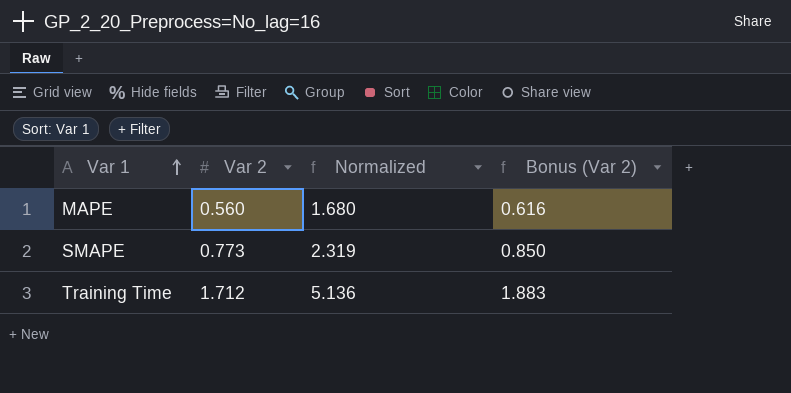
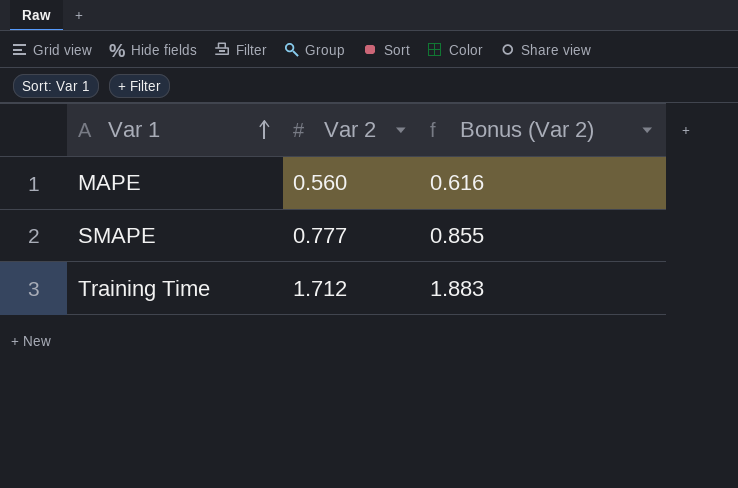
column Normalized | formula: [Var 2] * 3 -> none
SMAPE | Var 2: 0.773 -> 0.777
SMAPE | Bonus (Var 2): 0.850 -> 0.855

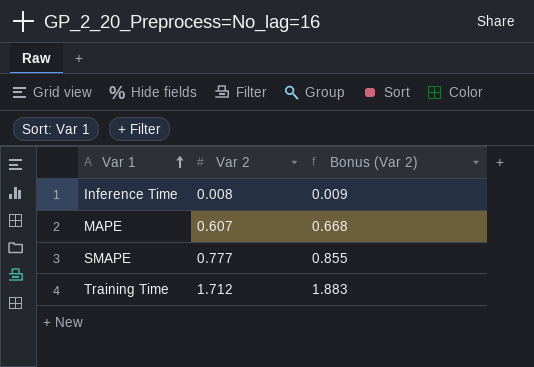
row Inference Time: none -> 0.008 | 0.009
MAPE | Var 2: 0.560 -> 0.607
MAPE | Bonus (Var 2): 0.616 -> 0.668

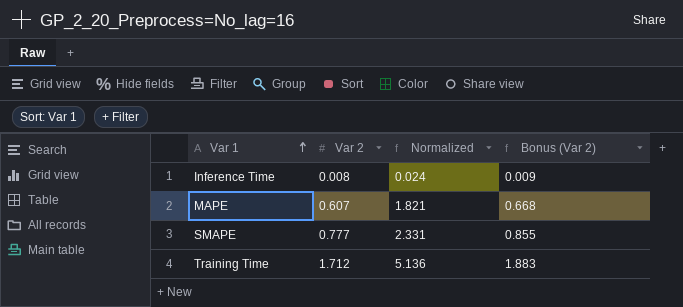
column Normalized | formula: none -> [Var 2] * 3

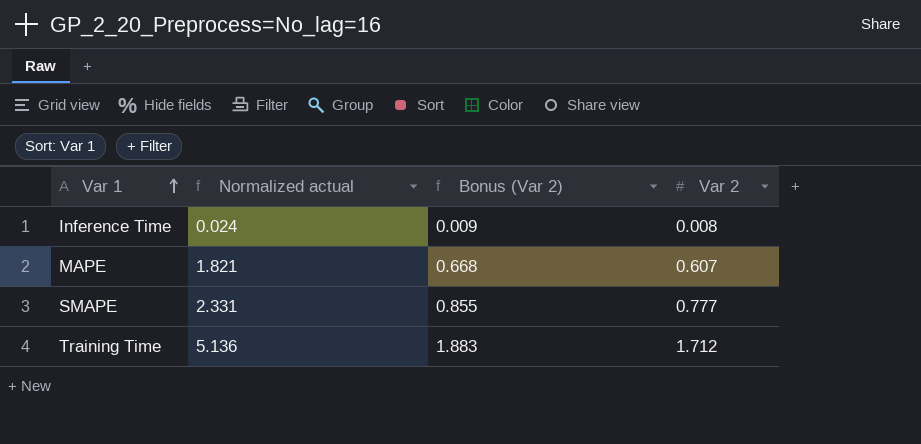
column name: Normalized -> Normalized actual
column Var 2 | position: 2 -> 4

